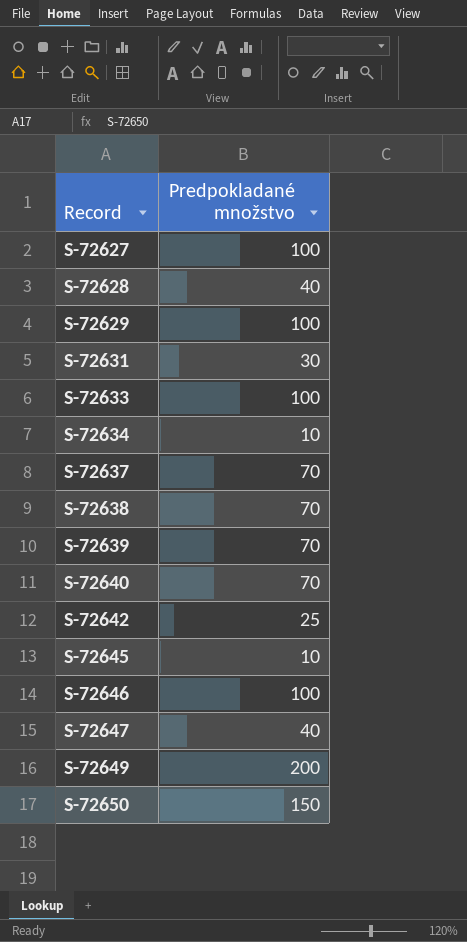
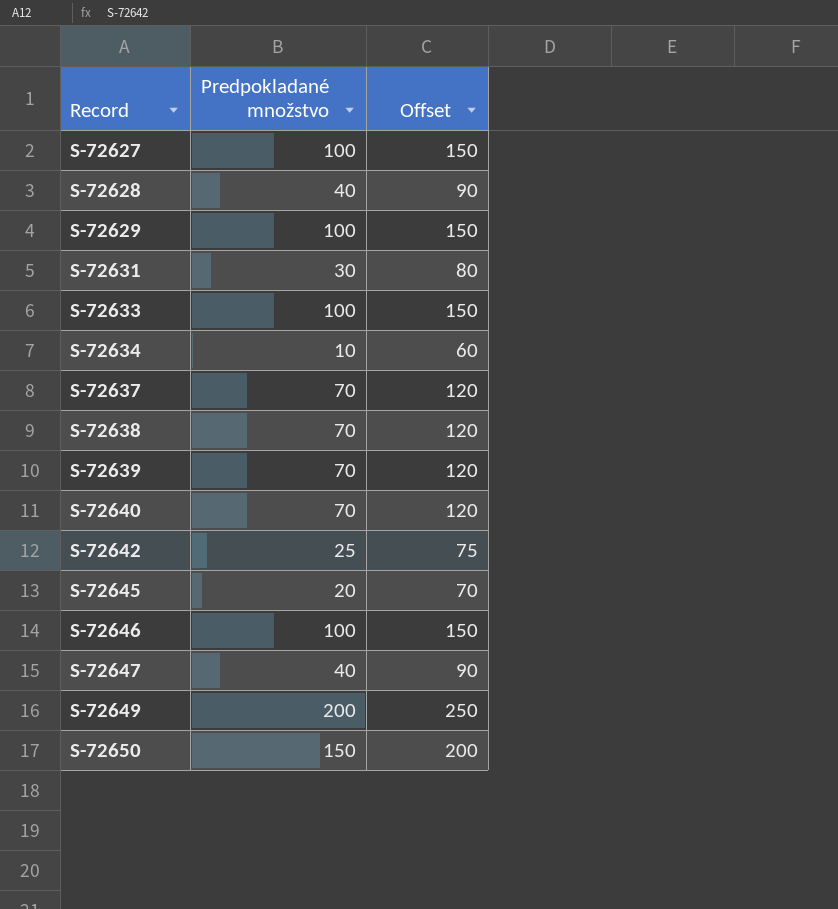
column Offset | formula: none -> [Predpokladané množstvo] + 50
S-72645 | Predpokladané množstvo: 10 -> 20

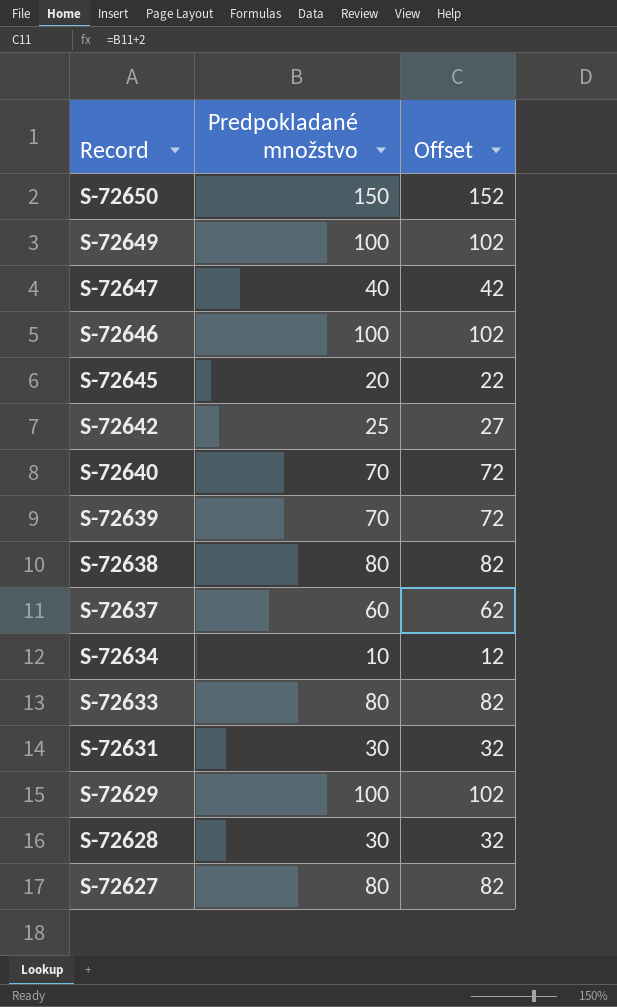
row order: Record ascending -> Record descending
column Offset | formula: [Predpokladané množstvo] + 50 -> [Predpokladané množstvo] + 2
S-72649 | Predpokladané množstvo: 200 -> 100
S-72638 | Predpokladané množstvo: 70 -> 80
S-72637 | Predpokladané množstvo: 70 -> 60
S-72633 | Predpokladané množstvo: 100 -> 80
S-72628 | Predpokladané množstvo: 40 -> 30
S-72627 | Predpokladané množstvo: 100 -> 80

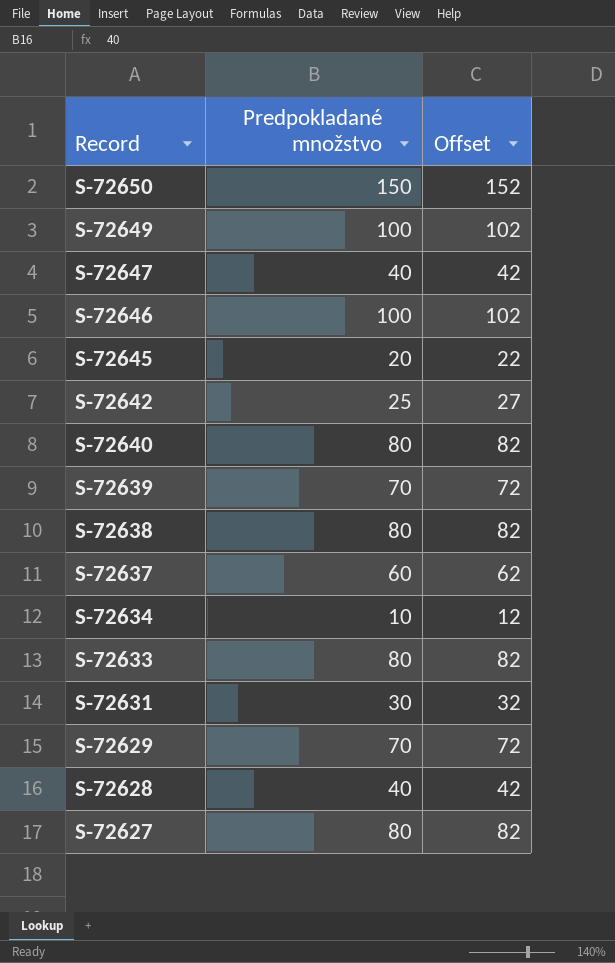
S-72640 | Predpokladané množstvo: 70 -> 80
S-72640 | Offset: 72 -> 82
S-72629 | Predpokladané množstvo: 100 -> 70
S-72629 | Offset: 102 -> 72
S-72628 | Predpokladané množstvo: 30 -> 40
S-72628 | Offset: 32 -> 42

